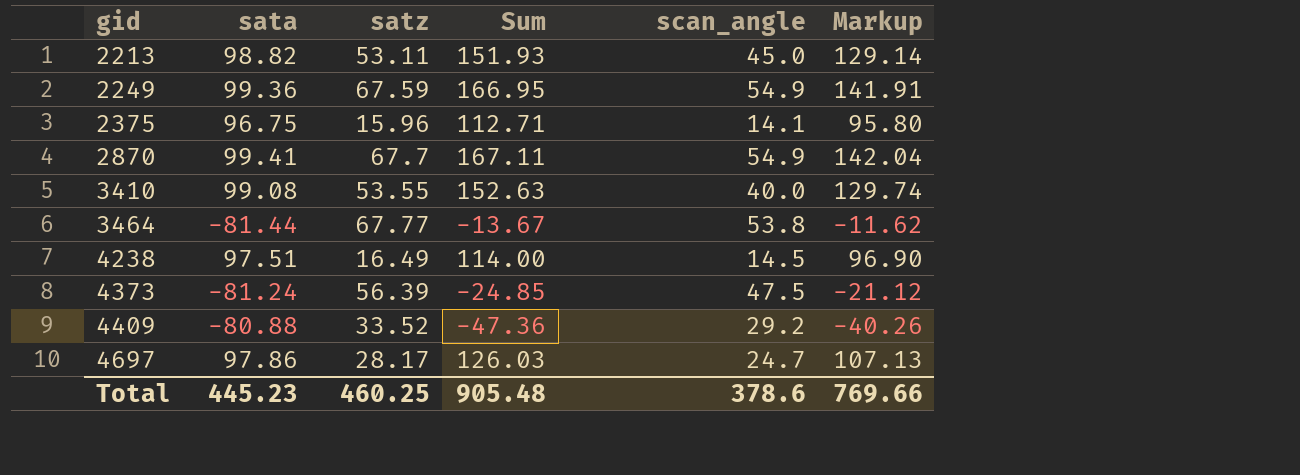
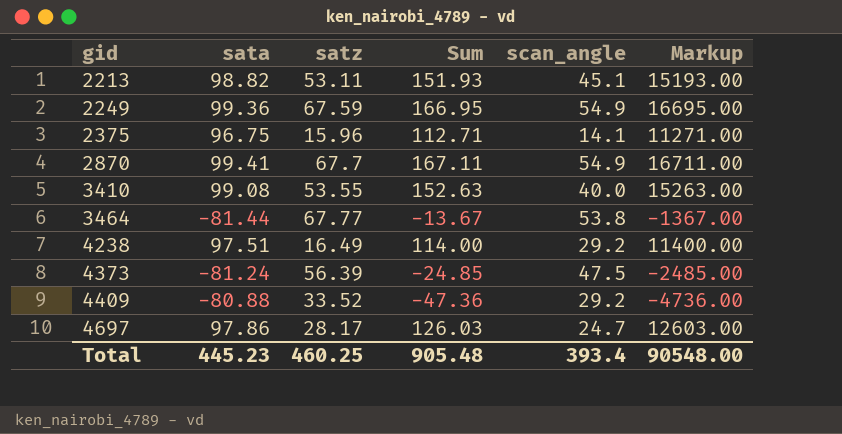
column Markup | formula: [Sum] * 0.85 -> [Sum] * 100
2213 | scan_angle: 45.0 -> 45.1
4238 | scan_angle: 14.5 -> 29.2
Total | scan_angle: 378.6 -> 393.4
Total | Markup: 769.66 -> 90548.00

